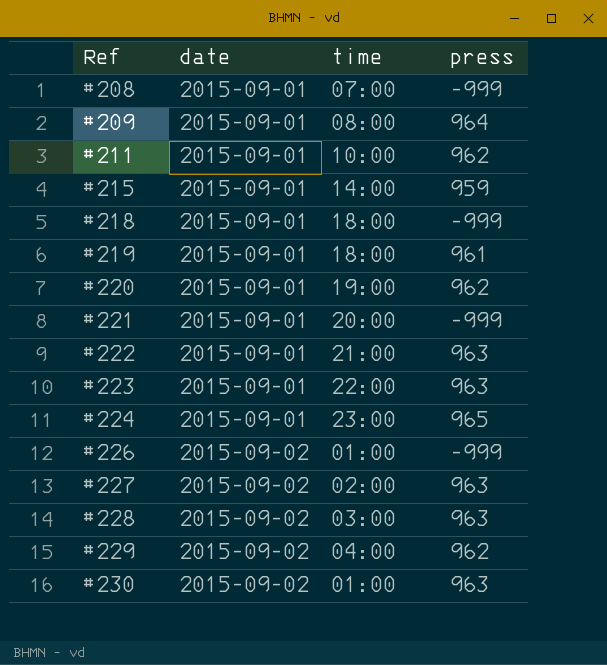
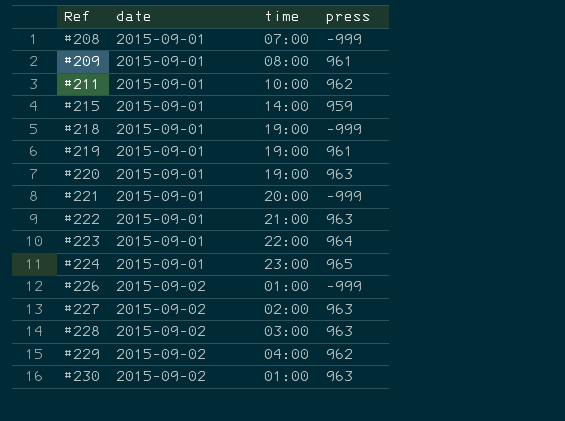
#209 | press: 964 -> 961
#218 | time: 18:00 -> 19:00
#219 | time: 18:00 -> 19:00
#220 | press: 962 -> 963
#223 | press: 963 -> 964

